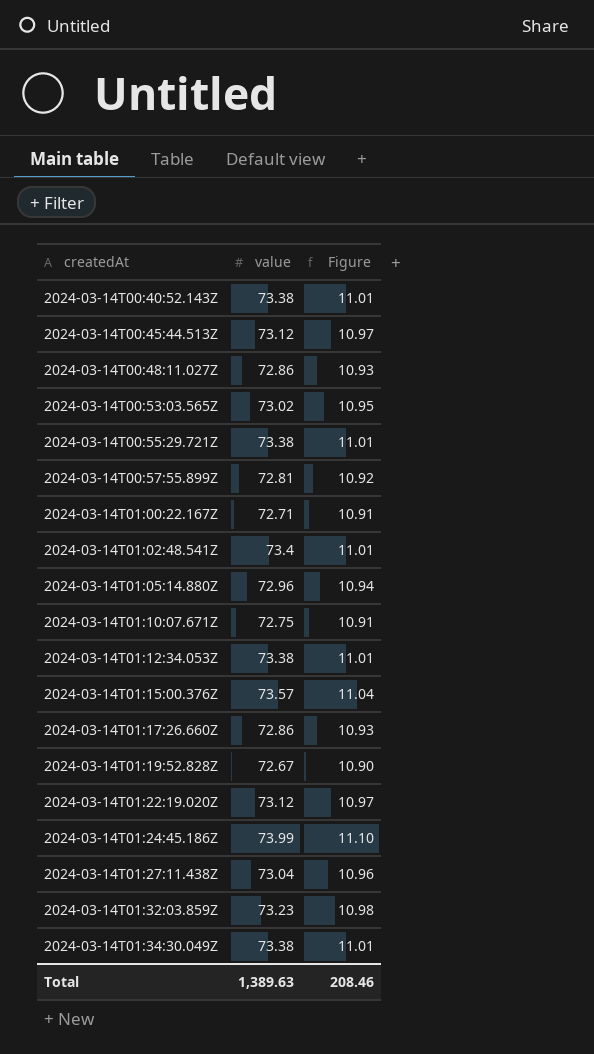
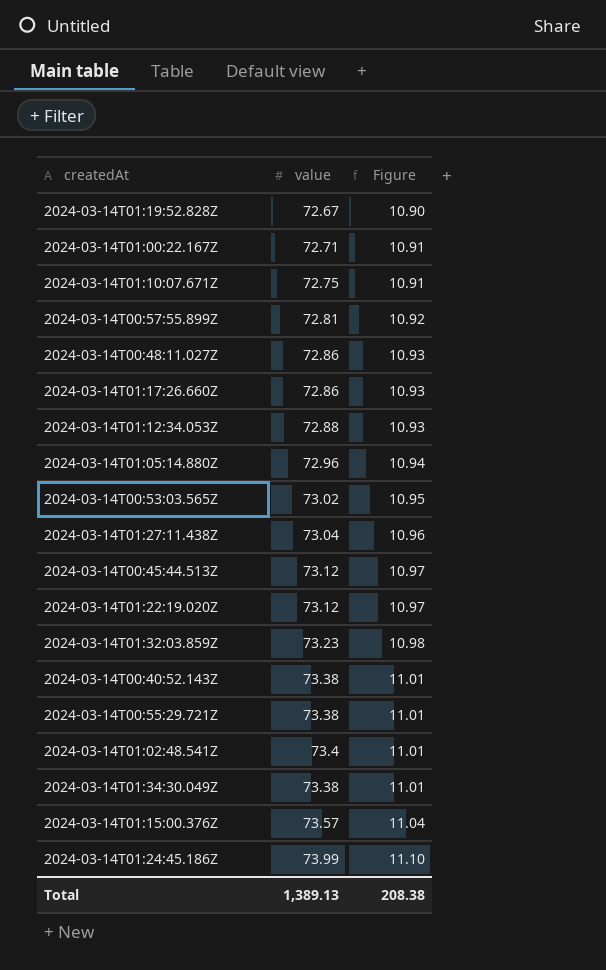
row order: createdAt ascending -> Figure ascending
2024-03-14T01:12:34.053Z | value: 73.38 -> 72.88
2024-03-14T01:12:34.053Z | Figure: 11.01 -> 10.93
Total | value: 1,389.63 -> 1,389.13
Total | Figure: 208.46 -> 208.38

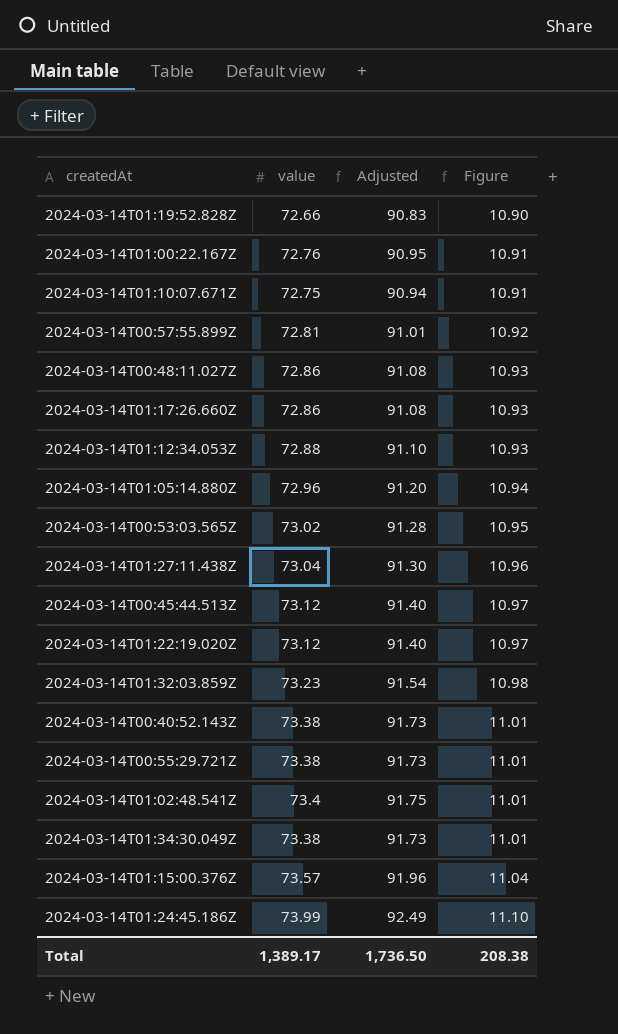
column Adjusted | formula: none -> [value] * 1.25
2024-03-14T01:19:52.828Z | value: 72.67 -> 72.66
2024-03-14T01:00:22.167Z | value: 72.71 -> 72.76
Total | value: 1,389.13 -> 1,389.17

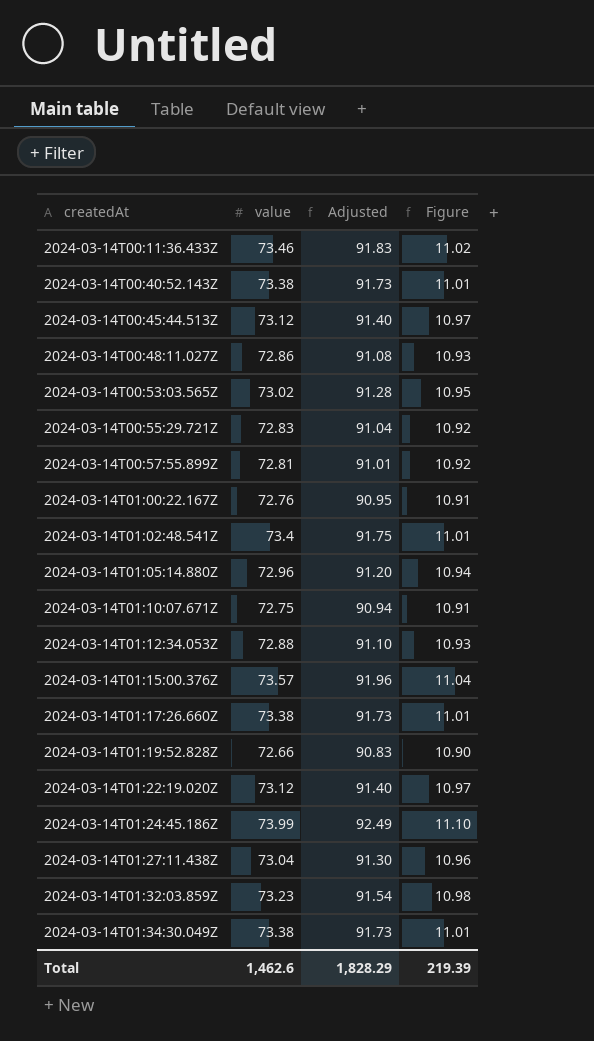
row order: Figure ascending -> createdAt ascending
row 2024-03-14T00:11:36.433Z: none -> 73.46 | 91.83 | 11.02
2024-03-14T00:55:29.721Z | value: 73.38 -> 72.83
2024-03-14T00:55:29.721Z | Adjusted: 91.73 -> 91.04
2024-03-14T00:55:29.721Z | Figure: 11.01 -> 10.92
2024-03-14T01:17:26.660Z | value: 72.86 -> 73.38
2024-03-14T01:17:26.660Z | Adjusted: 91.08 -> 91.73
2024-03-14T01:17:26.660Z | Figure: 10.93 -> 11.01
Total | value: 1,389.17 -> 1,462.6
Total | Adjusted: 1,736.50 -> 1,828.29
Total | Figure: 208.38 -> 219.39

